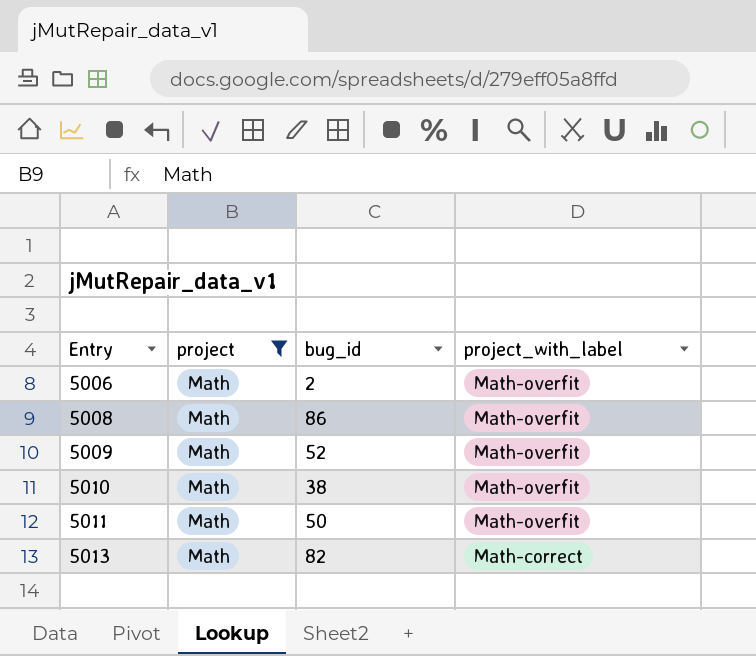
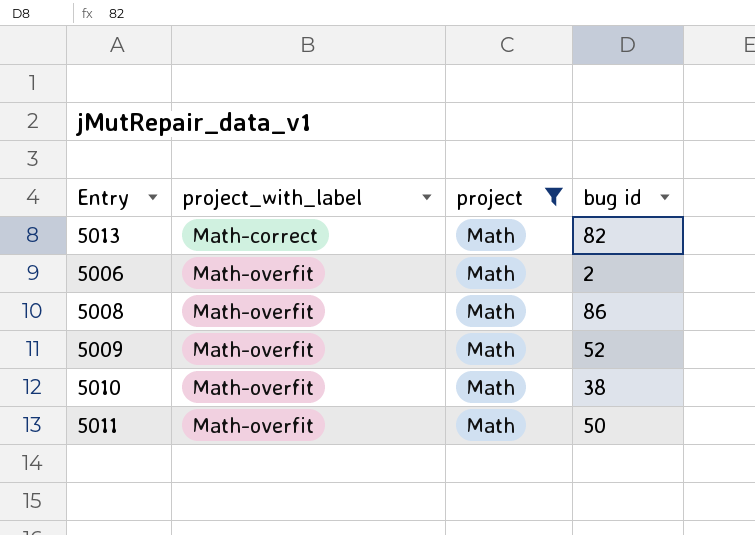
row order: Entry ascending -> project_with_label ascending
column project_with_label | position: 4 -> 2
column name: bug_id -> bug id

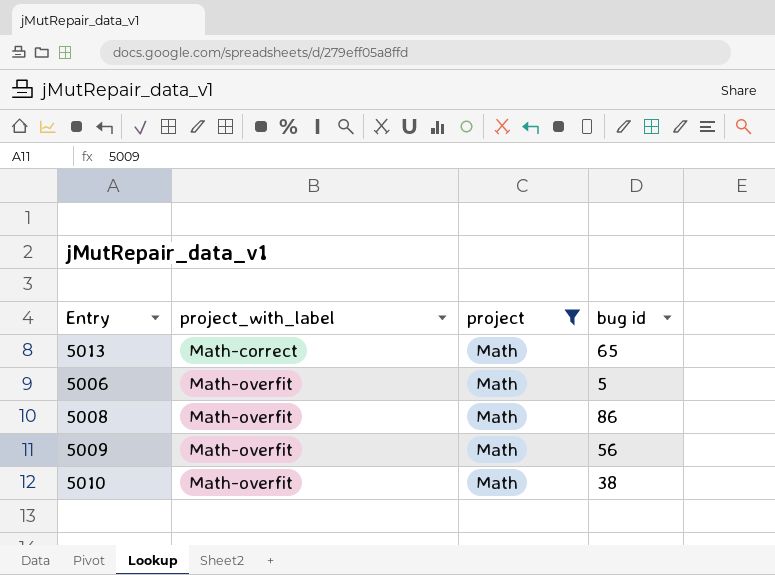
row 5011: Math-overfit | Math | 50 -> none
5013 | bug id: 82 -> 65
5006 | bug id: 2 -> 5
5009 | bug id: 52 -> 56

